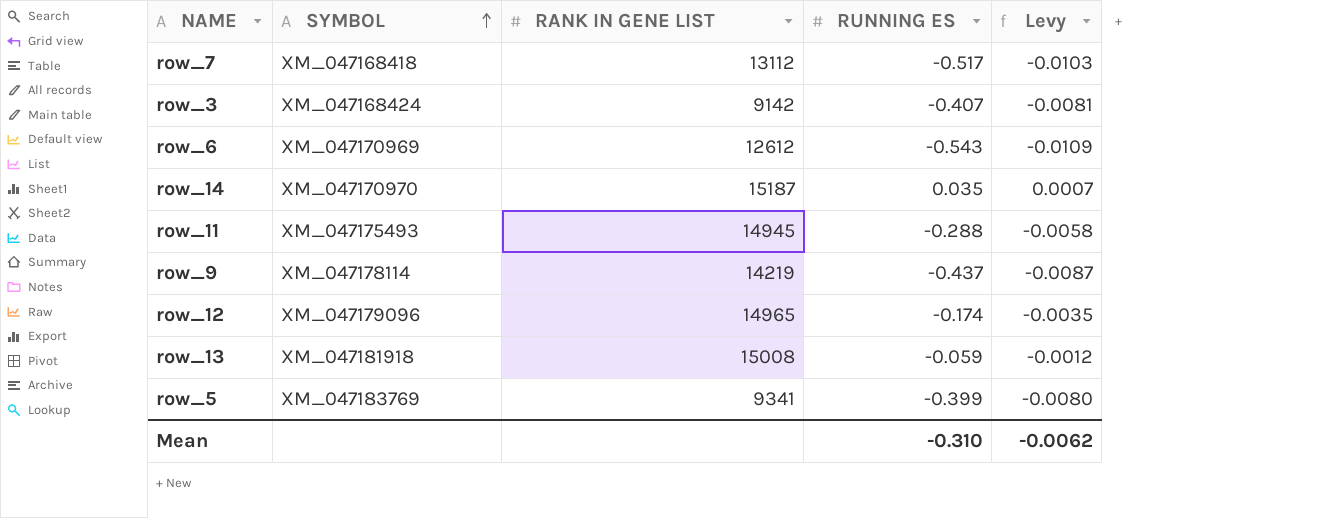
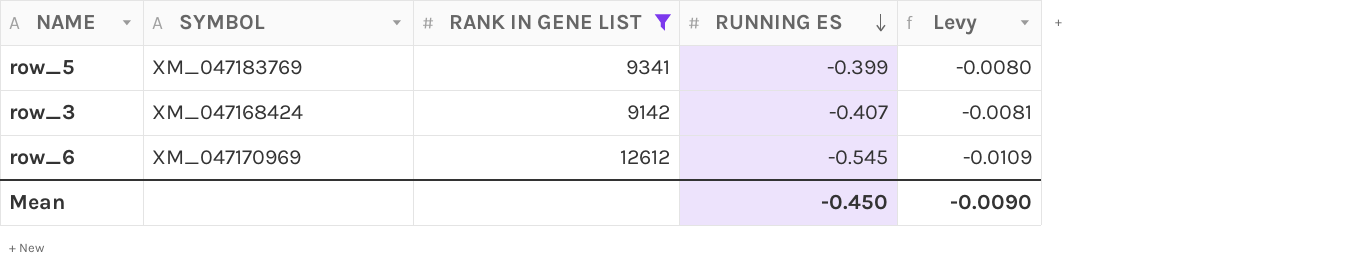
filter: none -> RANK IN GENE LIST <= 12612
row order: SYMBOL ascending -> RUNNING ES descending
row_6 | RUNNING ES: -0.543 -> -0.545
Mean | RUNNING ES: -0.310 -> -0.450
Mean | Levy: -0.0062 -> -0.0090

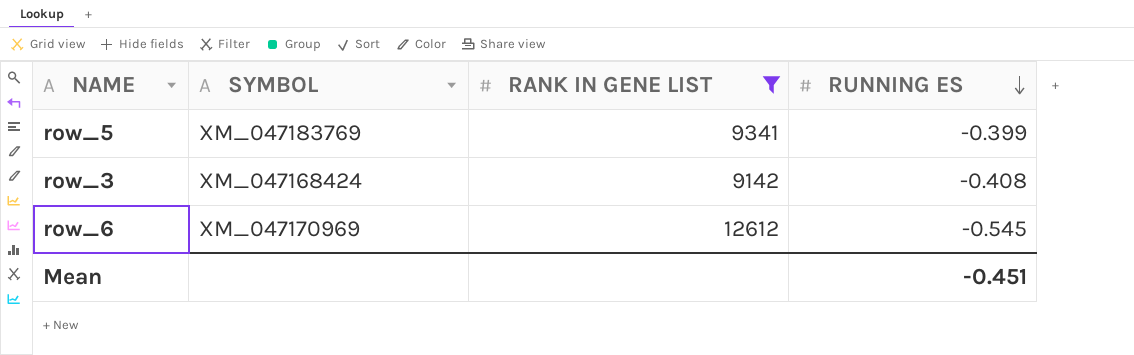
column Levy | formula: [RUNNING ES] * 0.02 -> none
row_3 | RUNNING ES: -0.407 -> -0.408
Mean | RUNNING ES: -0.450 -> -0.451

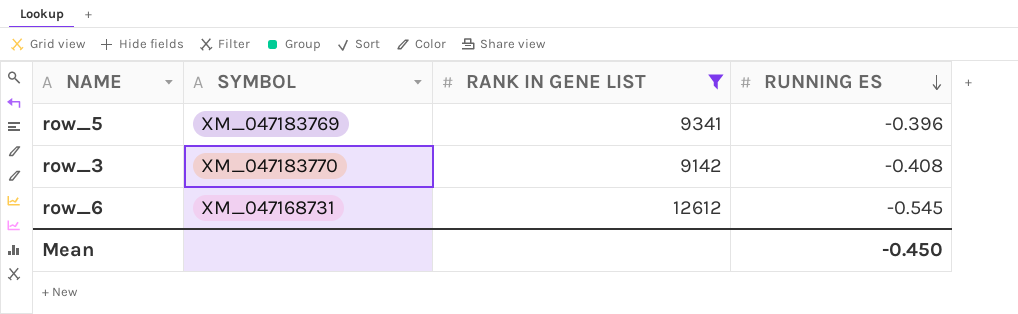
row_5 | RUNNING ES: -0.399 -> -0.396
row_3 | SYMBOL: XM_047168424 -> XM_047183770
row_6 | SYMBOL: XM_047170969 -> XM_047168731
Mean | RUNNING ES: -0.451 -> -0.450

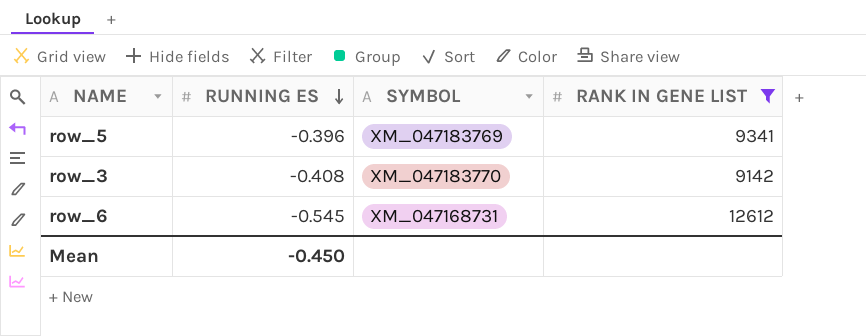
column RUNNING ES | position: 4 -> 2

